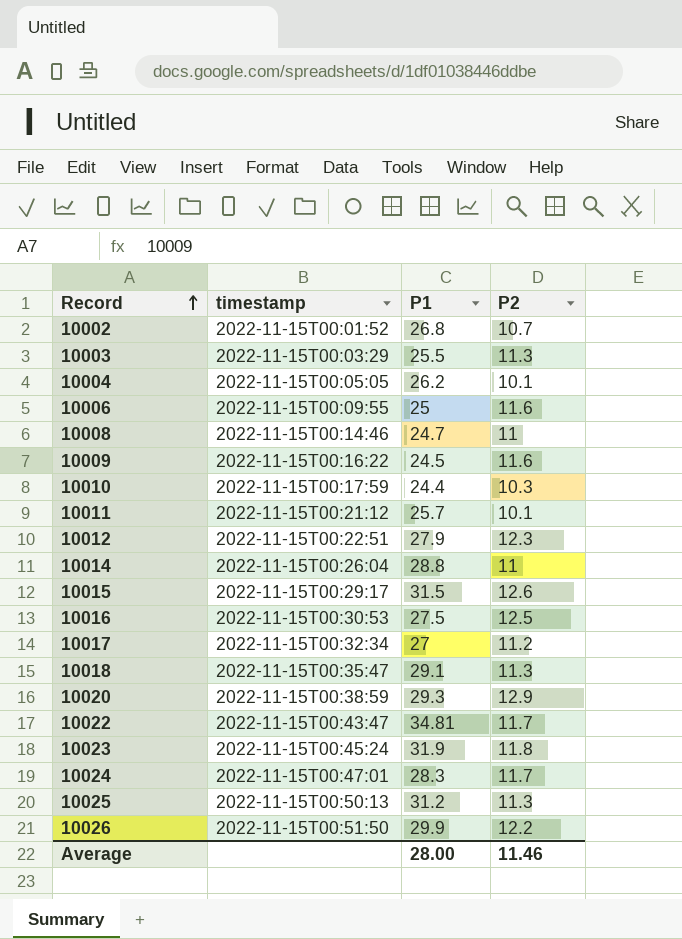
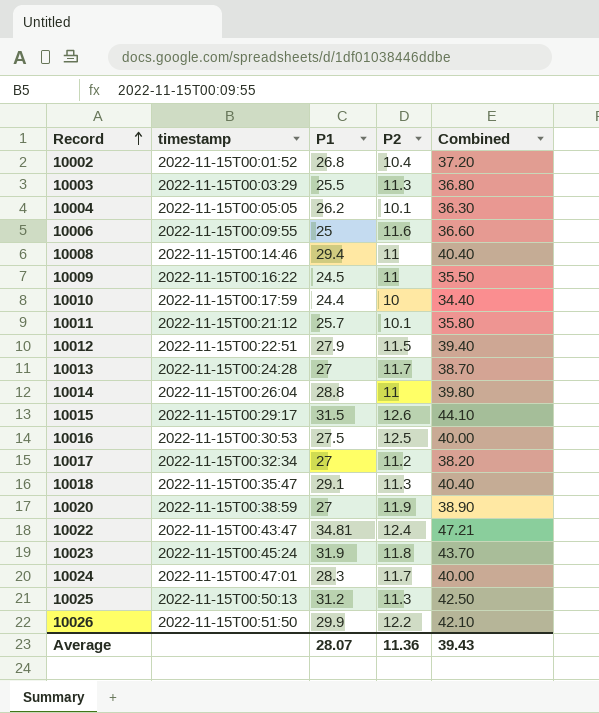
column Combined | formula: none -> [P1] + [P2]
10002 | P2: 10.7 -> 10.4
10008 | P1: 24.7 -> 29.4
10009 | P2: 11.6 -> 11
10010 | P2: 10.3 -> 10
10012 | P2: 12.3 -> 11.5
row 10013: none -> 2022-11-15T00:24:28 | 27 | 11.7 | 38.70
10020 | P1: 29.3 -> 27
10020 | P2: 12.9 -> 11.9
10022 | P2: 11.7 -> 12.4
Average | P1: 28.00 -> 28.07
Average | P2: 11.46 -> 11.36

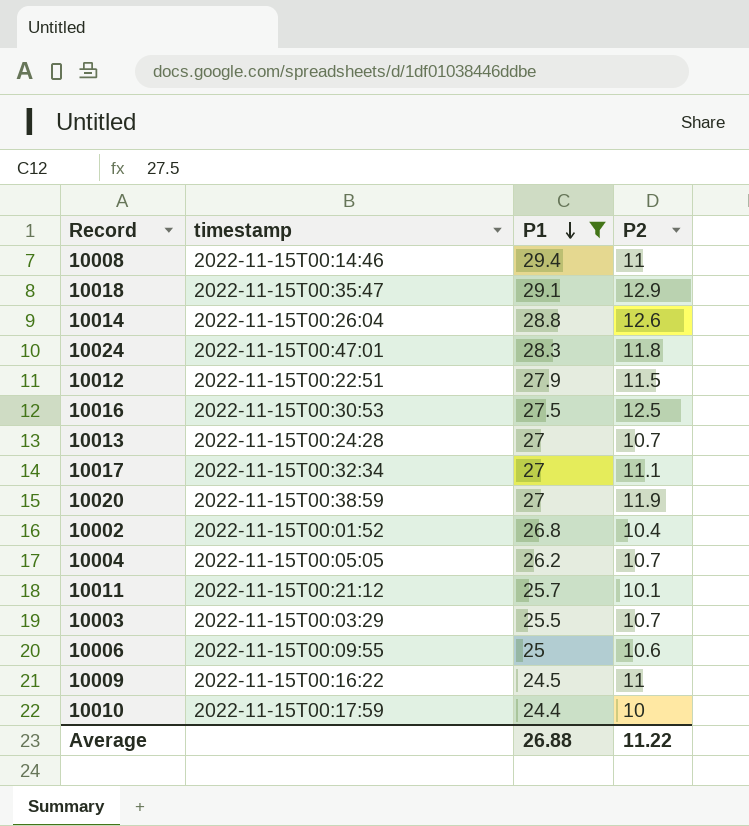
filter: none -> P1 <= 29.4
row order: Record ascending -> P1 descending
column Combined | formula: [P1] + [P2] -> none
10018 | P2: 11.3 -> 12.9
10014 | P2: 11 -> 12.6
10024 | P2: 11.7 -> 11.8
10013 | P2: 11.7 -> 10.7
10017 | P2: 11.2 -> 11.1
10004 | P2: 10.1 -> 10.7
10003 | P2: 11.3 -> 10.7
10006 | P2: 11.6 -> 10.6
Average | P1: 28.07 -> 26.88
Average | P2: 11.36 -> 11.22

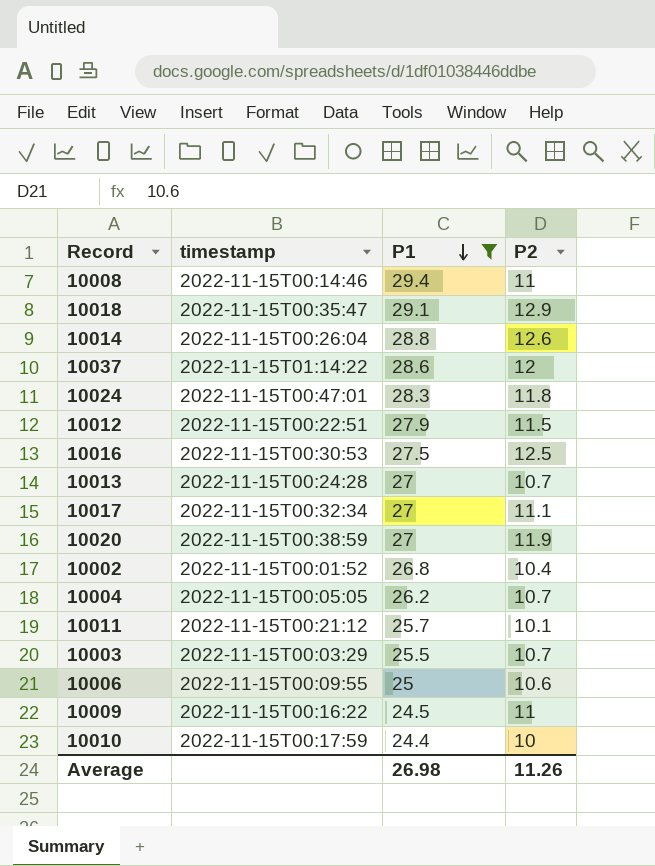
row 10037: none -> 2022-11-15T01:14:22 | 28.6 | 12
Average | P1: 26.88 -> 26.98
Average | P2: 11.22 -> 11.26

